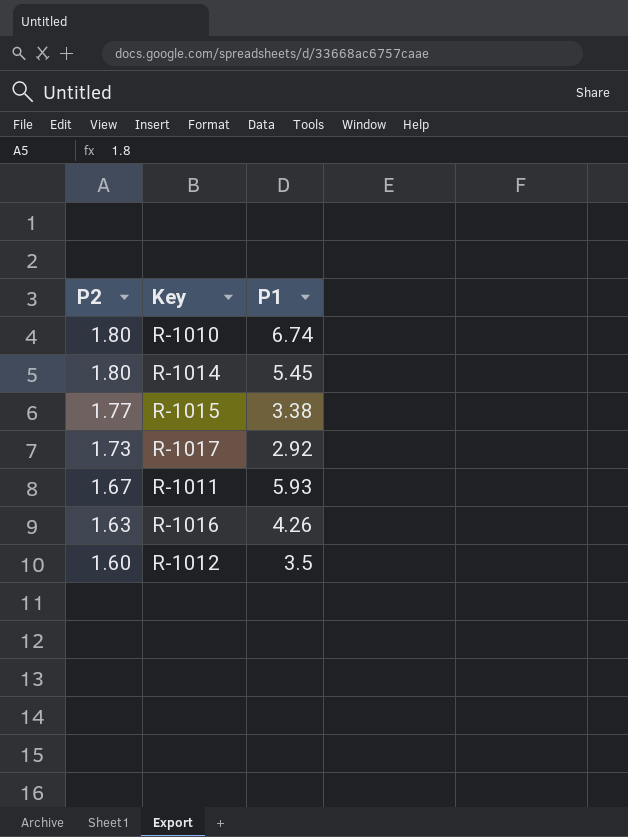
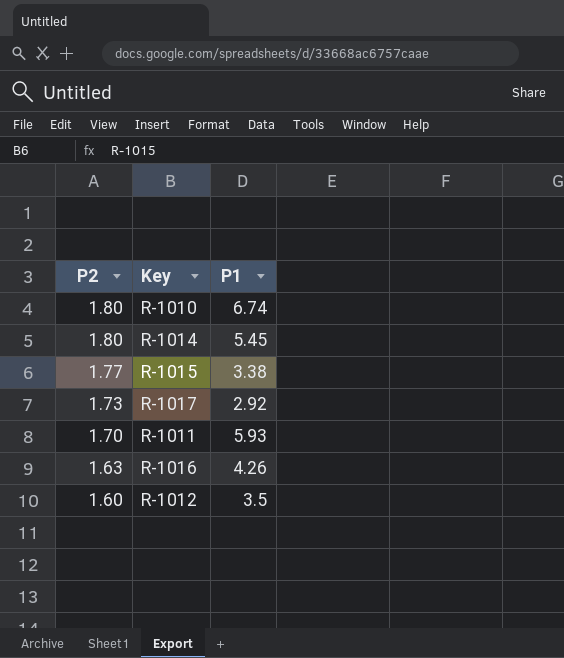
R-1011 | P2: 1.67 -> 1.70

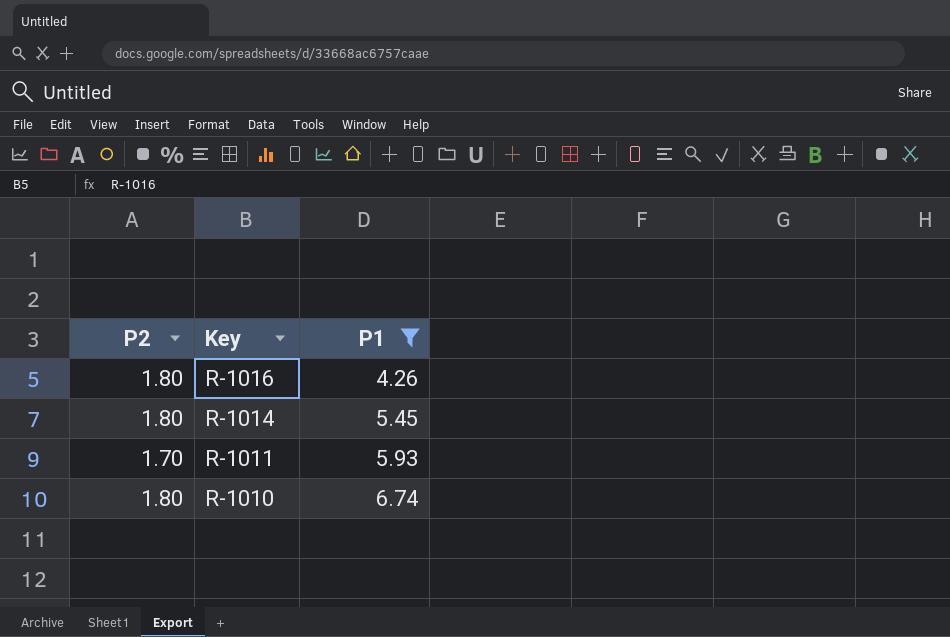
filter: none -> P1 >= 4.26
row order: P2 descending -> Key descending
R-1016 | P2: 1.63 -> 1.80

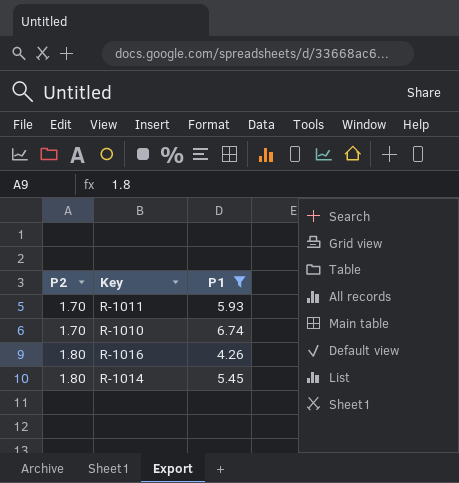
row order: Key descending -> P2 ascending
R-1010 | P2: 1.80 -> 1.70

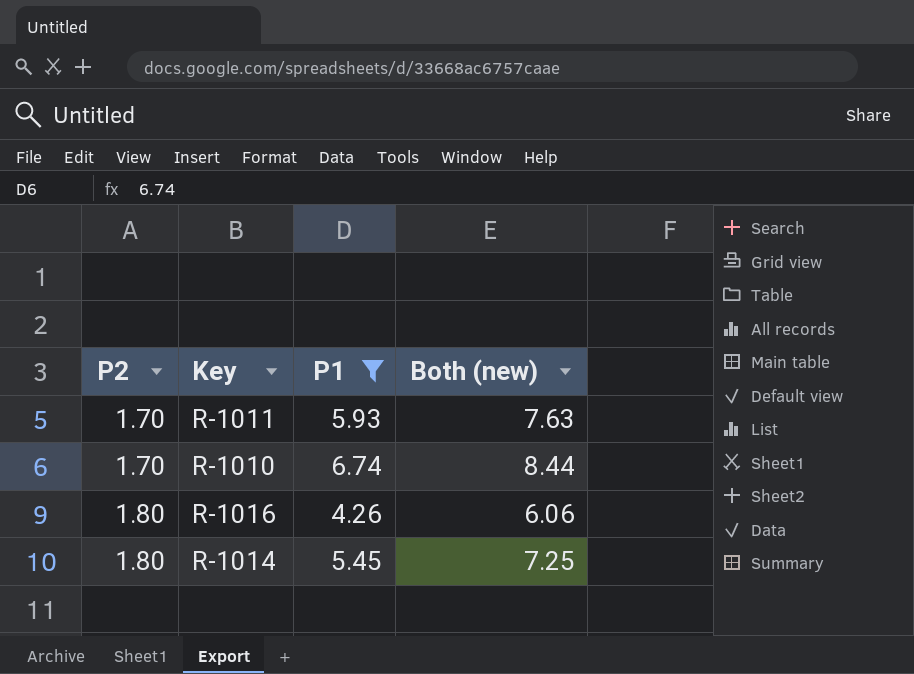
column Both (new) | formula: none -> [P2] + [P1]

